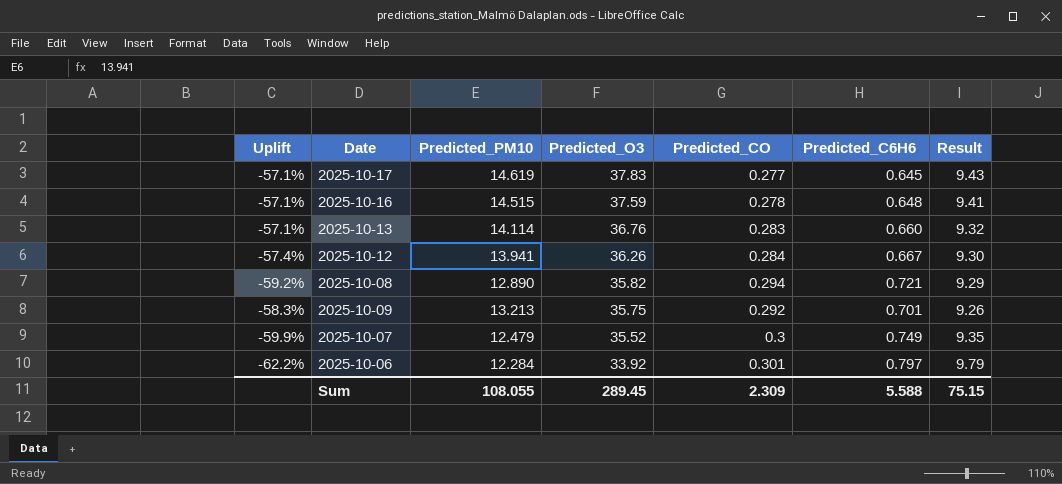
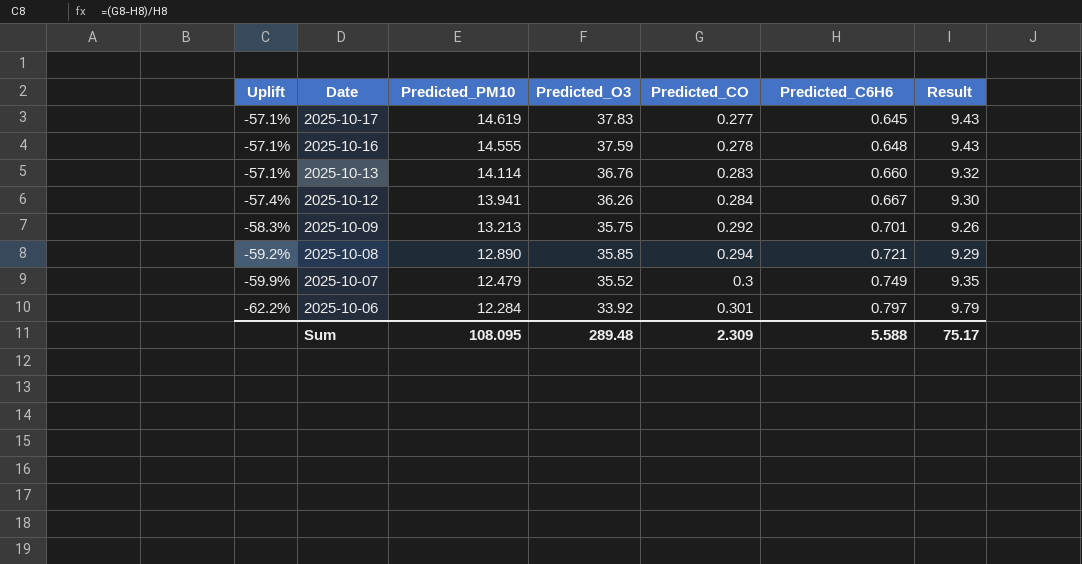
row order: Predicted_O3 descending -> Uplift descending
2025-10-16 | Predicted_PM10: 14.515 -> 14.555
2025-10-16 | Result: 9.41 -> 9.43
2025-10-08 | Predicted_O3: 35.82 -> 35.85
Sum | Predicted_PM10: 108.055 -> 108.095
Sum | Predicted_O3: 289.45 -> 289.48
Sum | Result: 75.15 -> 75.17

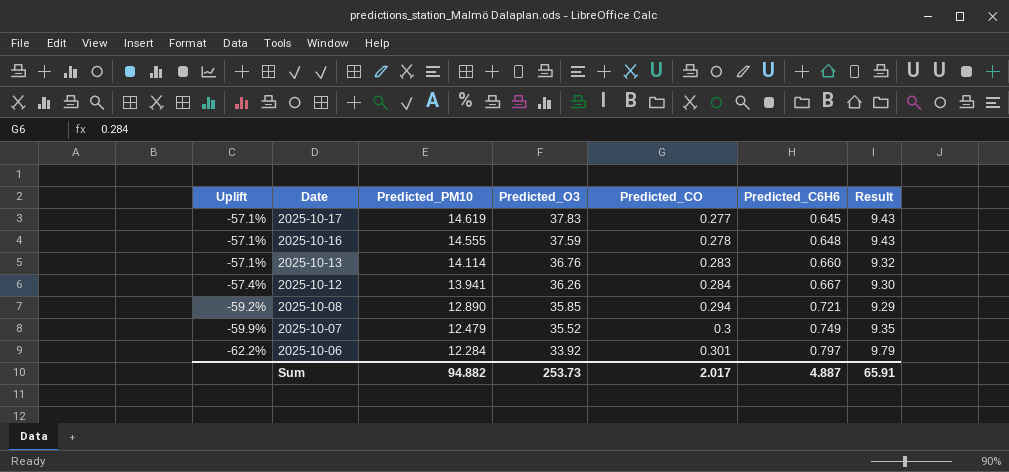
row 2025-10-09: -58.3% | 13.213 | 35.75 | 0.292 | 0.701 | 9.26 -> none
Sum | Predicted_PM10: 108.095 -> 94.882
Sum | Predicted_O3: 289.48 -> 253.73
Sum | Predicted_CO: 2.309 -> 2.017
Sum | Predicted_C6H6: 5.588 -> 4.887
Sum | Result: 75.17 -> 65.91

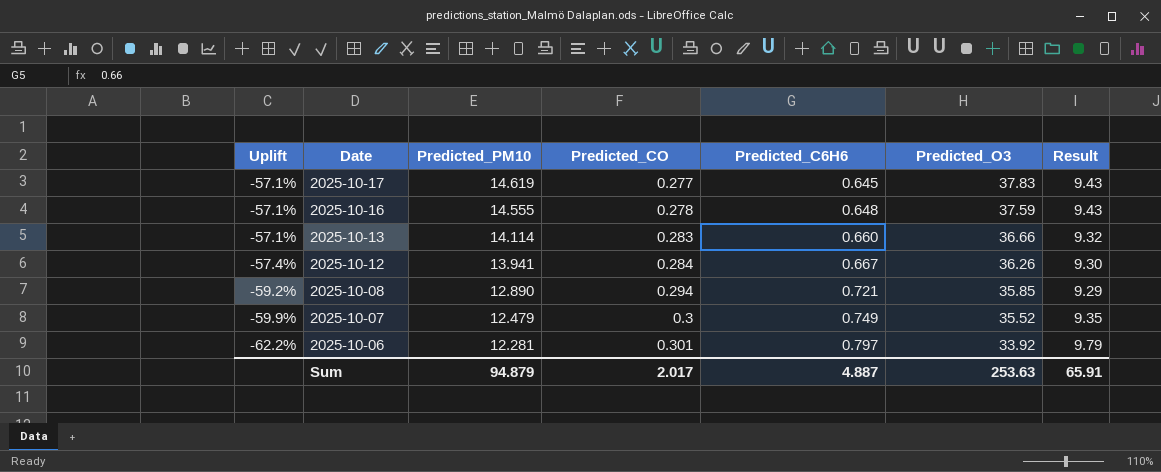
column Predicted_O3 | position: 4 -> 6
2025-10-13 | Predicted_O3: 36.76 -> 36.66
2025-10-06 | Predicted_PM10: 12.284 -> 12.281
Sum | Predicted_PM10: 94.882 -> 94.879
Sum | Predicted_O3: 253.73 -> 253.63

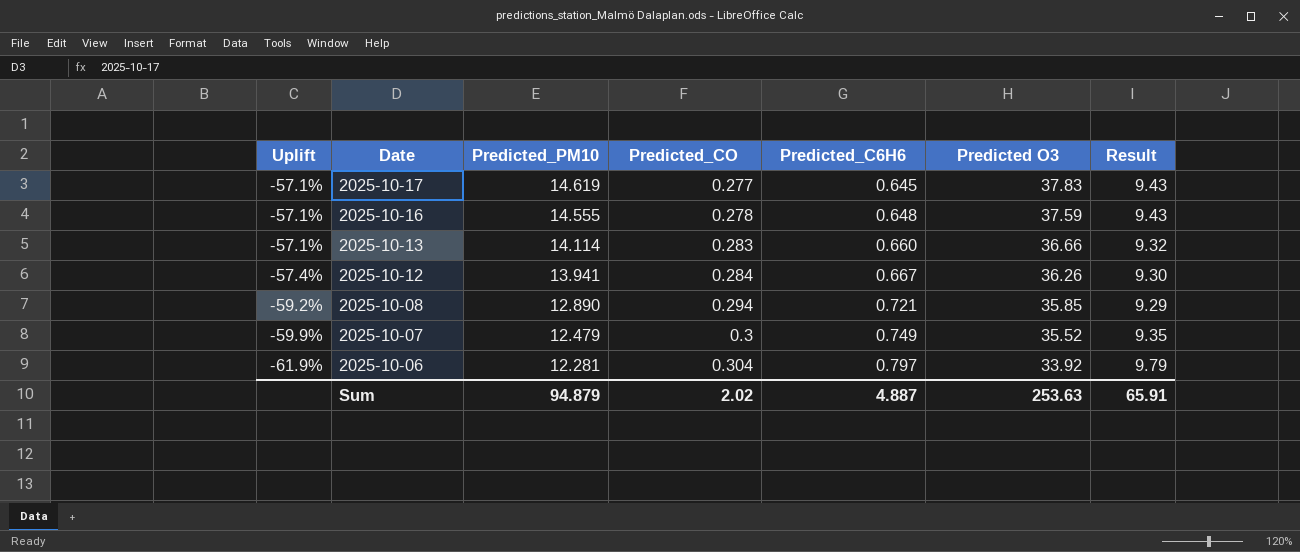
column name: Predicted_O3 -> Predicted O3
2025-10-06 | Uplift: -62.2% -> -61.9%
2025-10-06 | Predicted_CO: 0.301 -> 0.304
Sum | Predicted_CO: 2.017 -> 2.02

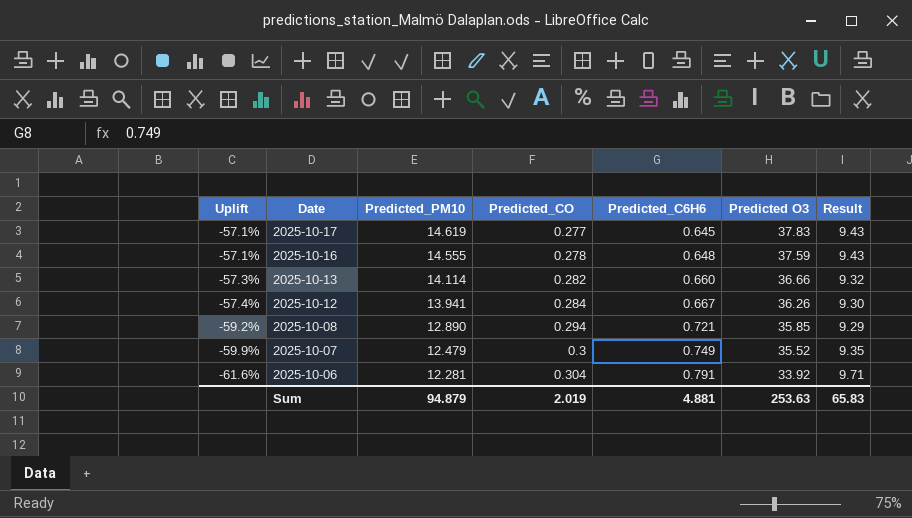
2025-10-13 | Uplift: -57.1% -> -57.3%
2025-10-13 | Predicted_CO: 0.283 -> 0.282
2025-10-06 | Uplift: -61.9% -> -61.6%
2025-10-06 | Predicted_C6H6: 0.797 -> 0.791
2025-10-06 | Result: 9.79 -> 9.71
Sum | Predicted_CO: 2.02 -> 2.019
Sum | Predicted_C6H6: 4.887 -> 4.881
Sum | Result: 65.91 -> 65.83

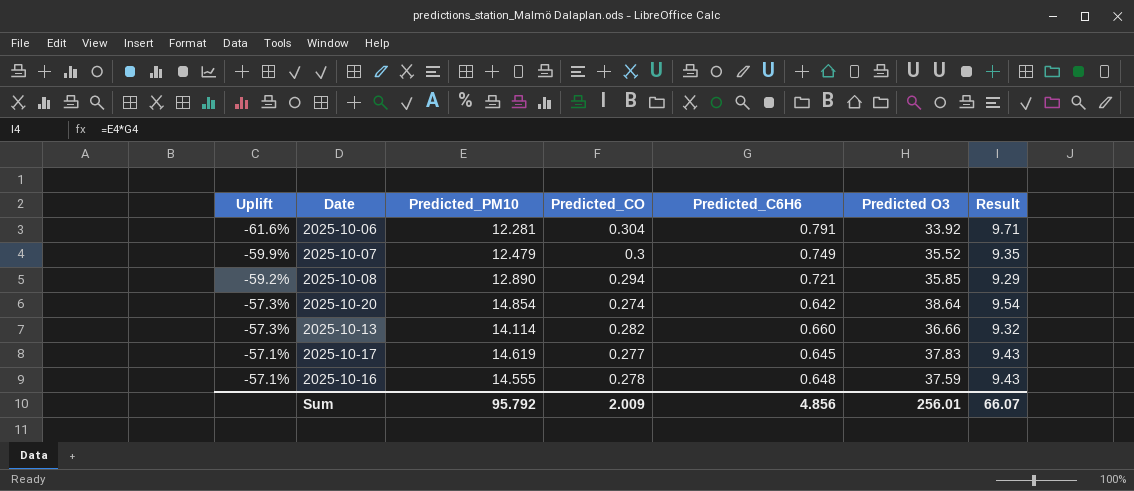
row order: Uplift descending -> Uplift ascending
row 2025-10-12: -57.4% | 13.941 | 0.284 | 0.667 | 36.26 | 9.30 -> none
row 2025-10-20: none -> -57.3% | 14.854 | 0.274 | 0.642 | 38.64 | 9.54
Sum | Predicted_PM10: 94.879 -> 95.792
Sum | Predicted_CO: 2.019 -> 2.009
Sum | Predicted_C6H6: 4.881 -> 4.856
Sum | Predicted O3: 253.63 -> 256.01
Sum | Result: 65.83 -> 66.07

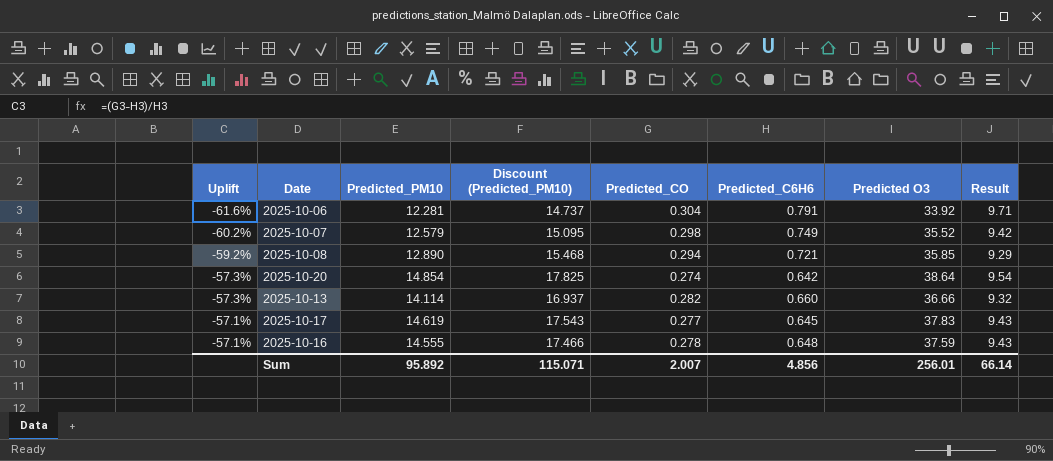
column Discount (Predicted_PM10) | formula: none -> [Predicted_PM10] * 1.2
2025-10-07 | Uplift: -59.9% -> -60.2%
2025-10-07 | Predicted_PM10: 12.479 -> 12.579
2025-10-07 | Predicted_CO: 0.3 -> 0.298
2025-10-07 | Result: 9.35 -> 9.42
Sum | Predicted_PM10: 95.792 -> 95.892
Sum | Predicted_CO: 2.009 -> 2.007
Sum | Result: 66.07 -> 66.14

